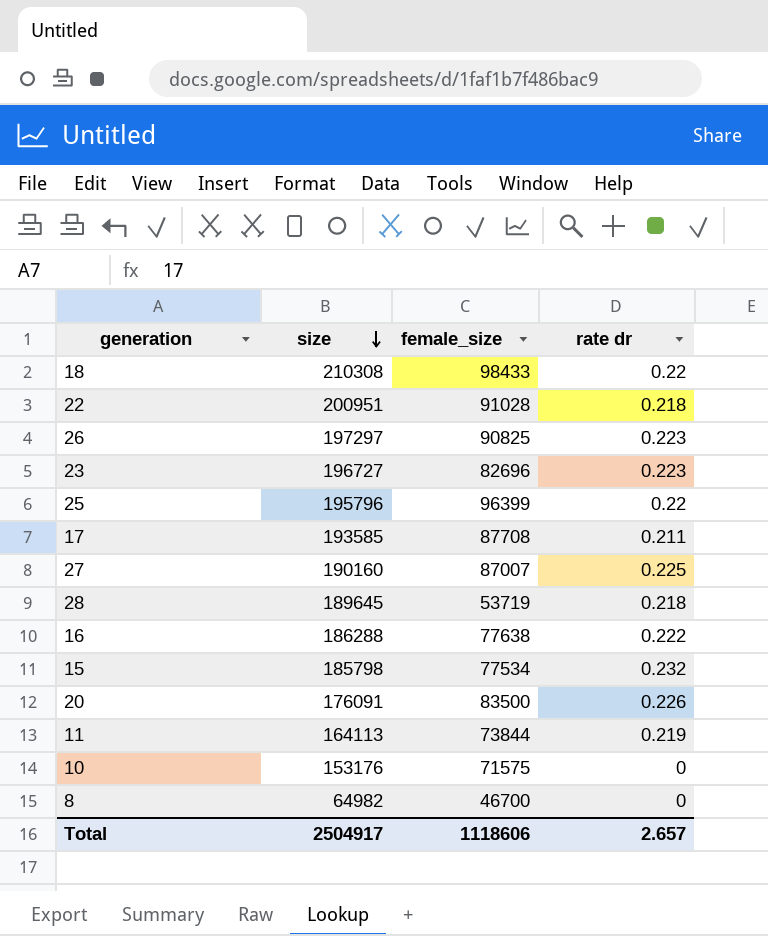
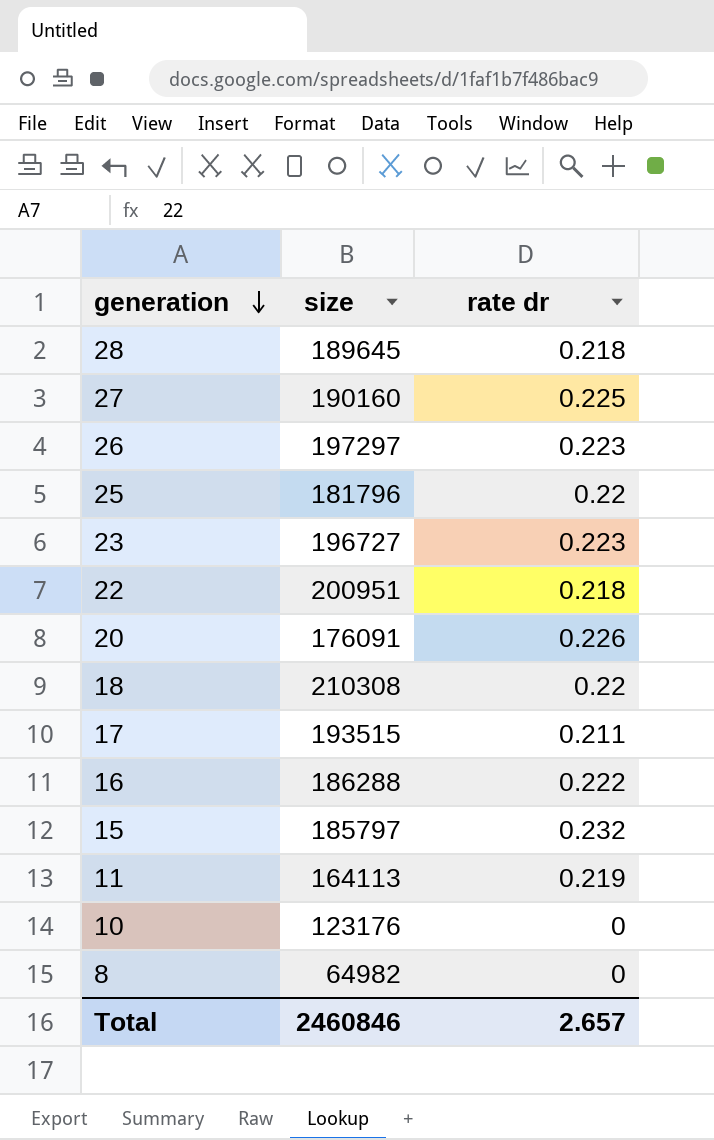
row order: size descending -> generation descending
column female_size | position: 3 -> none
25 | size: 195796 -> 181796
17 | size: 193585 -> 193515
15 | size: 185798 -> 185797
10 | size: 153176 -> 123176
Total | size: 2504917 -> 2460846

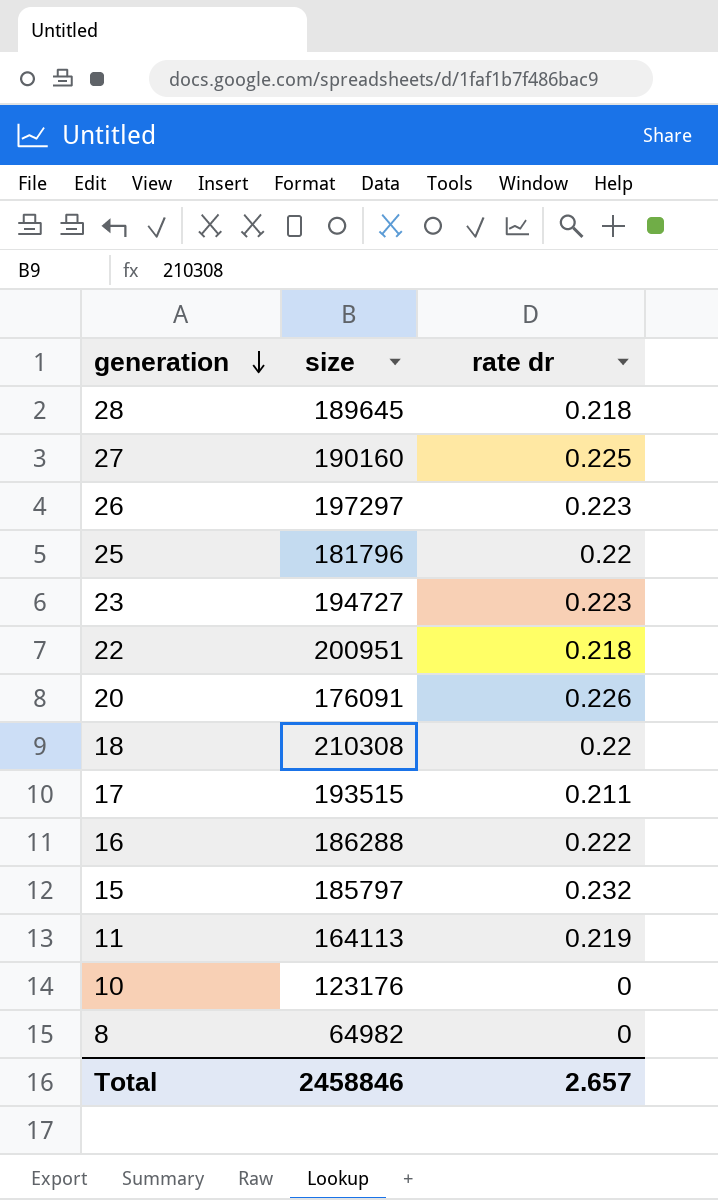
23 | size: 196727 -> 194727
Total | size: 2460846 -> 2458846

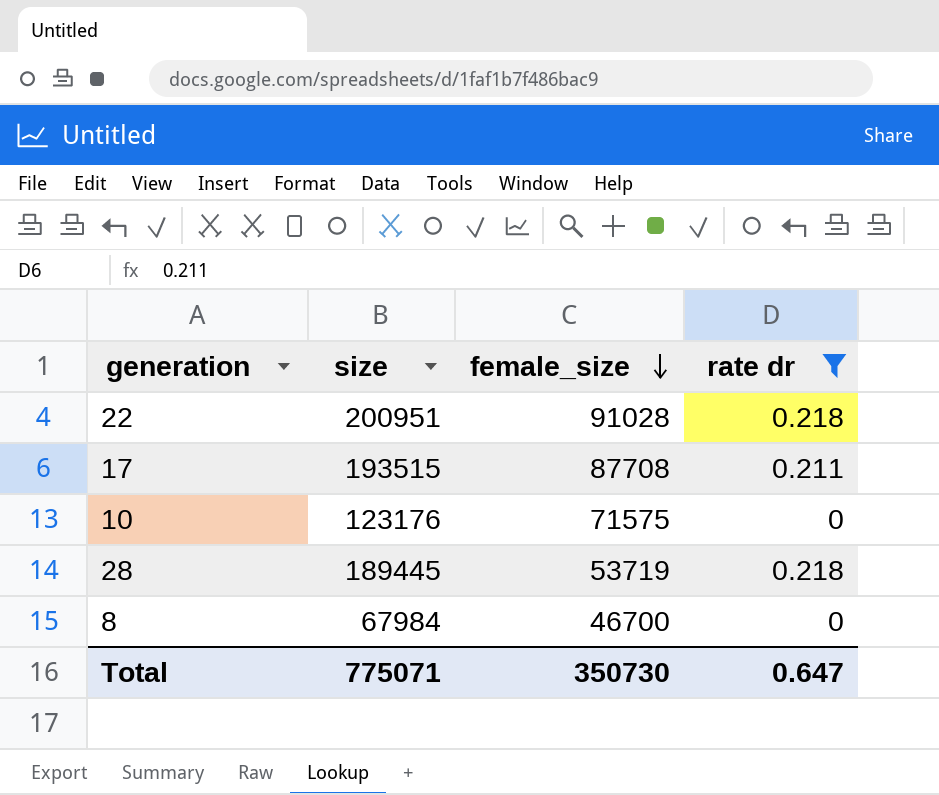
filter: none -> rate dr <= 0.218
row order: generation descending -> female_size descending
column female_size | position: none -> 3
28 | size: 189645 -> 189445
8 | size: 64982 -> 67984
Total | size: 2458846 -> 775071
Total | rate dr: 2.657 -> 0.647

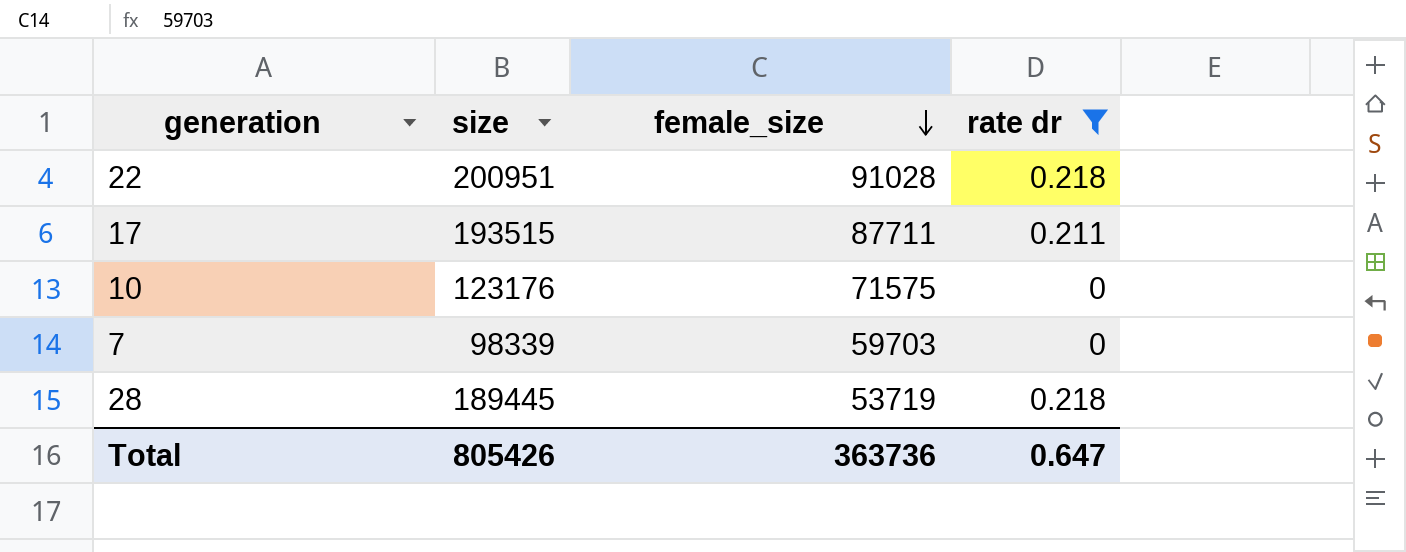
row 8: 67984 | 46700 | 0 -> none
17 | female_size: 87708 -> 87711
row 7: none -> 98339 | 59703 | 0
Total | size: 775071 -> 805426
Total | female_size: 350730 -> 363736

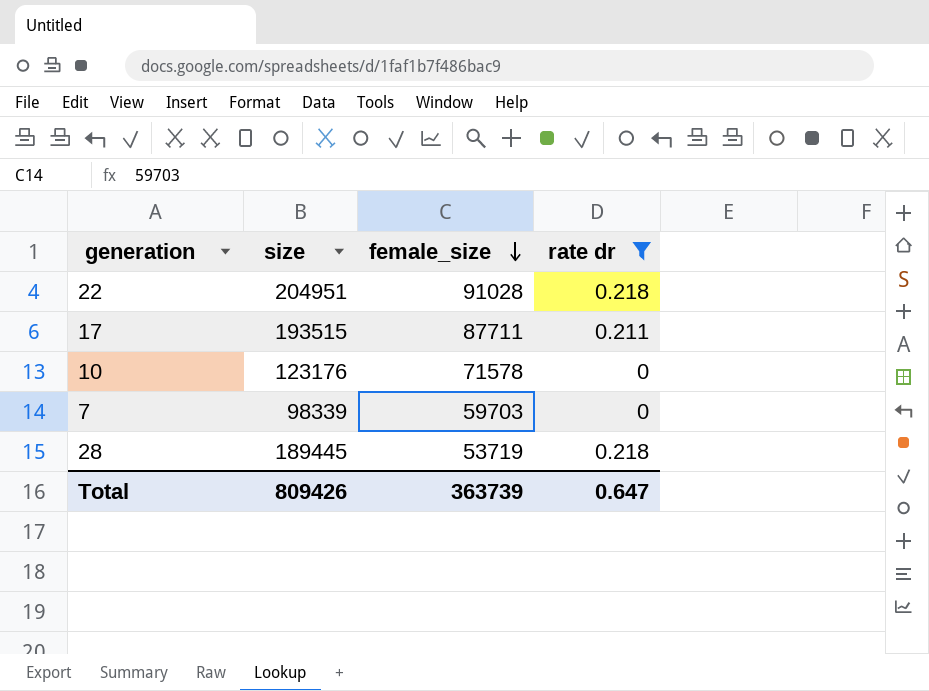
22 | size: 200951 -> 204951
10 | female_size: 71575 -> 71578
Total | size: 805426 -> 809426
Total | female_size: 363736 -> 363739

